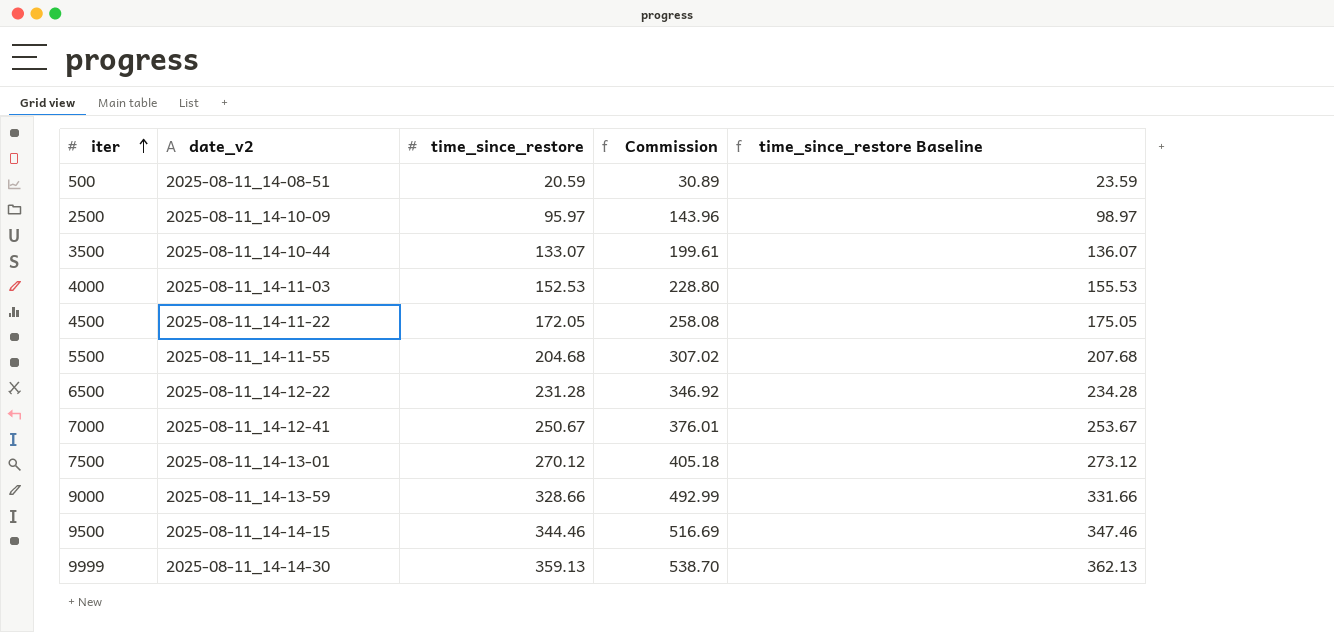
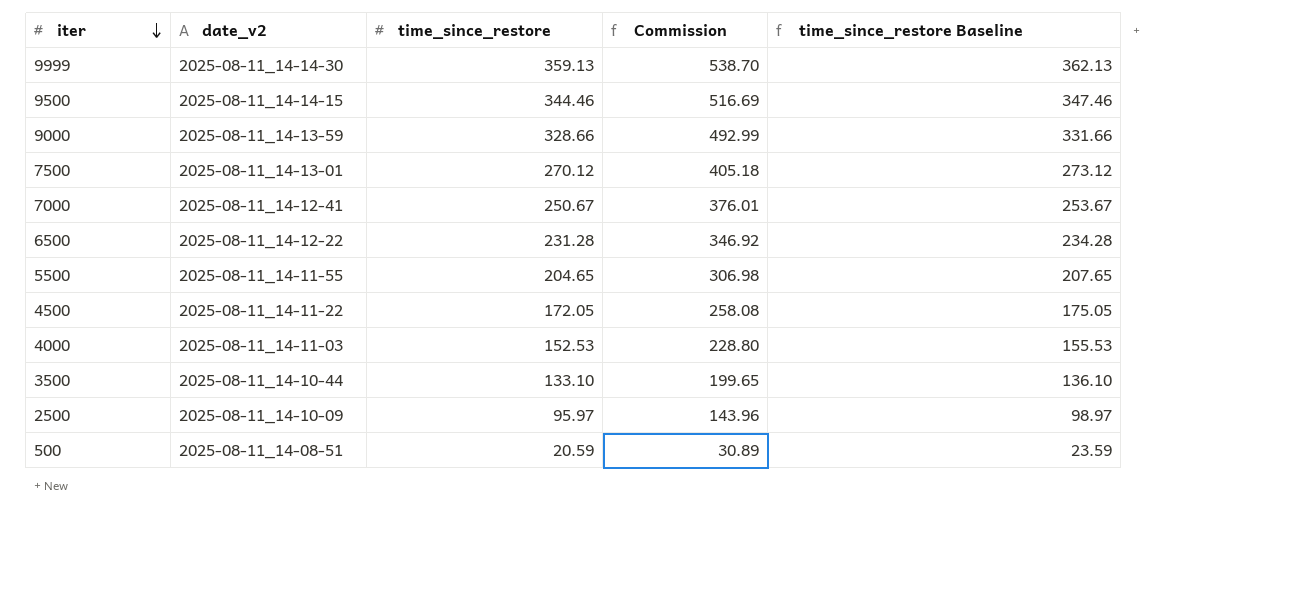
row order: iter ascending -> iter descending
5500 | time_since_restore: 204.68 -> 204.65
5500 | Commission: 307.02 -> 306.98
5500 | time_since_restore Baseline: 207.68 -> 207.65
3500 | time_since_restore: 133.07 -> 133.10
3500 | Commission: 199.61 -> 199.65
3500 | time_since_restore Baseline: 136.07 -> 136.10

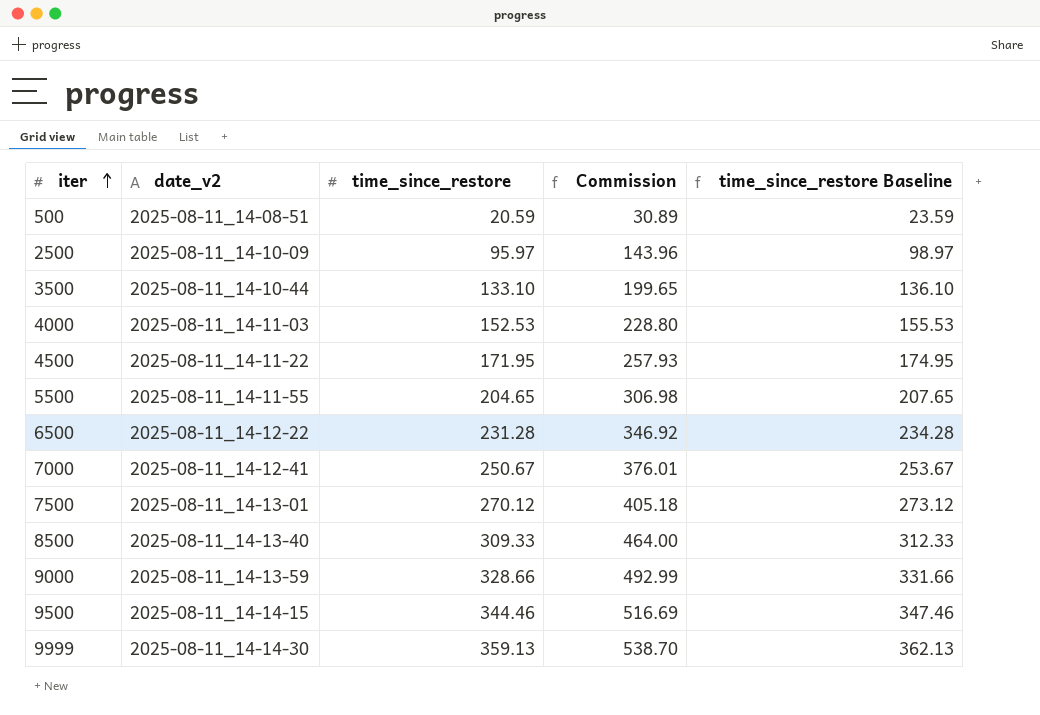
row order: iter descending -> iter ascending
4500 | time_since_restore: 172.05 -> 171.95
4500 | Commission: 258.08 -> 257.93
4500 | time_since_restore Baseline: 175.05 -> 174.95
row 8500: none -> 2025-08-11_14-13-40 | 309.33 | 464.00 | 312.33

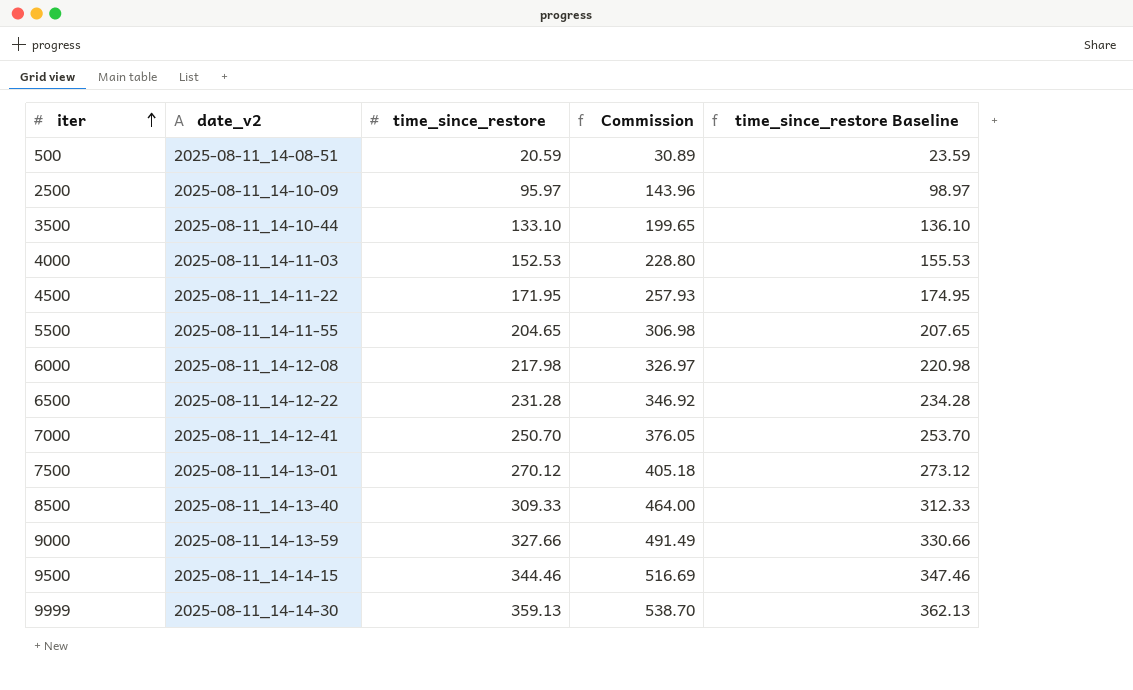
row 6000: none -> 2025-08-11_14-12-08 | 217.98 | 326.97 | 220.98
7000 | time_since_restore: 250.67 -> 250.70
7000 | Commission: 376.01 -> 376.05
7000 | time_since_restore Baseline: 253.67 -> 253.70
9000 | time_since_restore: 328.66 -> 327.66
9000 | Commission: 492.99 -> 491.49
9000 | time_since_restore Baseline: 331.66 -> 330.66

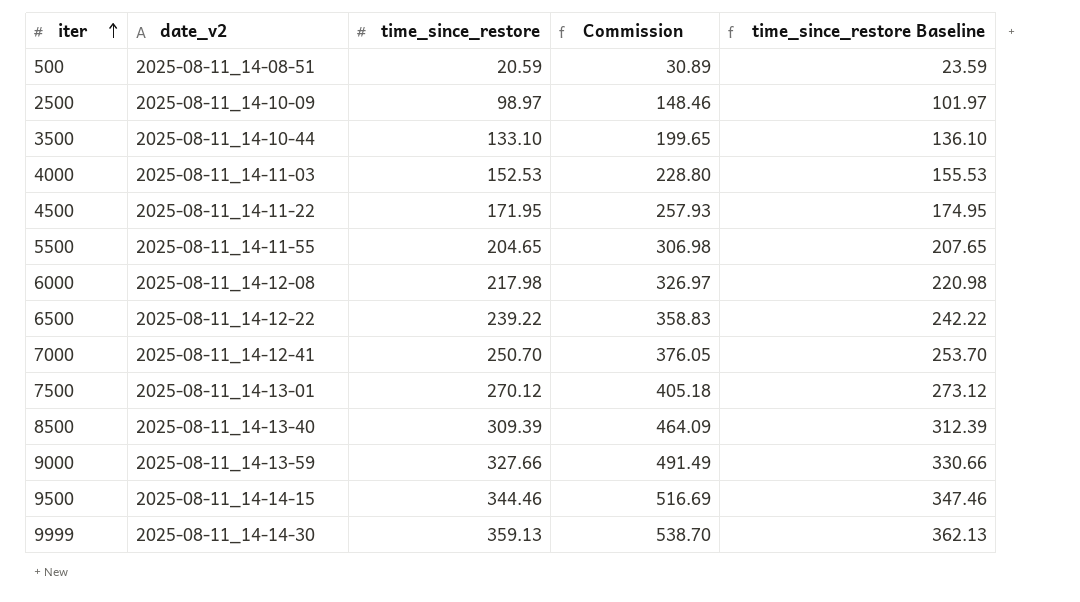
2500 | time_since_restore: 95.97 -> 98.97
2500 | Commission: 143.96 -> 148.46
2500 | time_since_restore Baseline: 98.97 -> 101.97
6500 | time_since_restore: 231.28 -> 239.22
6500 | Commission: 346.92 -> 358.83
6500 | time_since_restore Baseline: 234.28 -> 242.22
8500 | time_since_restore: 309.33 -> 309.39
8500 | Commission: 464.00 -> 464.09
8500 | time_since_restore Baseline: 312.33 -> 312.39

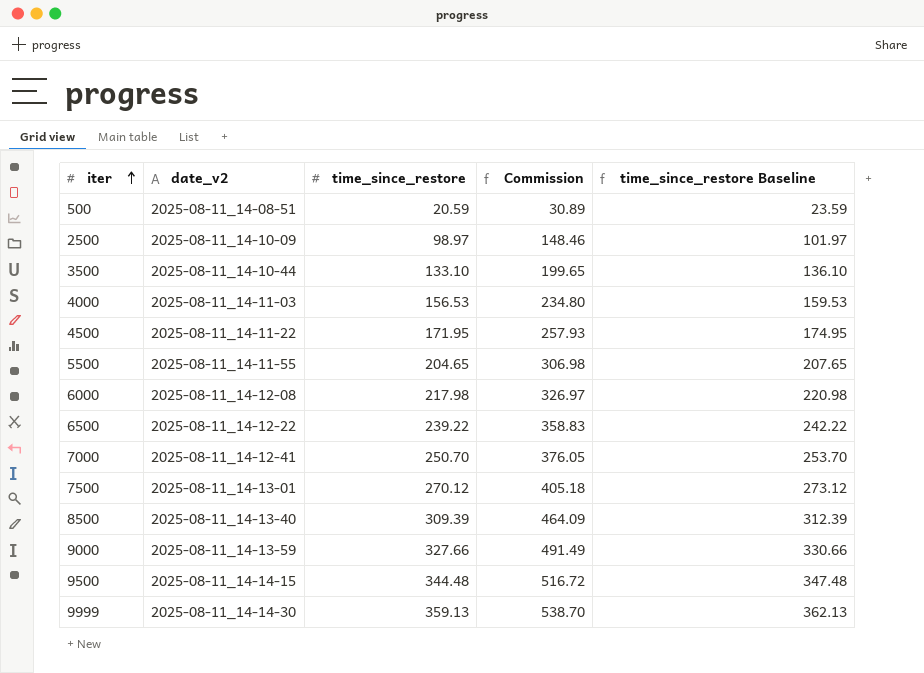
4000 | time_since_restore: 152.53 -> 156.53
4000 | Commission: 228.80 -> 234.80
4000 | time_since_restore Baseline: 155.53 -> 159.53
9500 | time_since_restore: 344.46 -> 344.48
9500 | Commission: 516.69 -> 516.72
9500 | time_since_restore Baseline: 347.46 -> 347.48

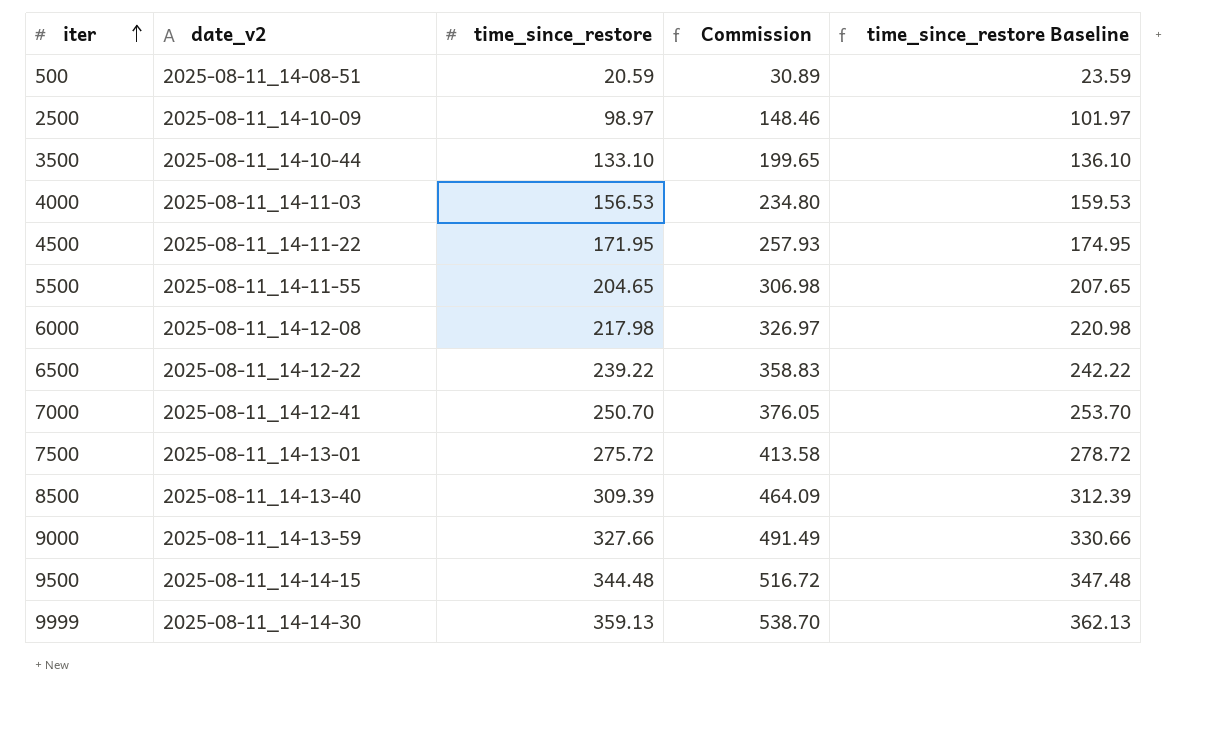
7500 | time_since_restore: 270.12 -> 275.72
7500 | Commission: 405.18 -> 413.58
7500 | time_since_restore Baseline: 273.12 -> 278.72

